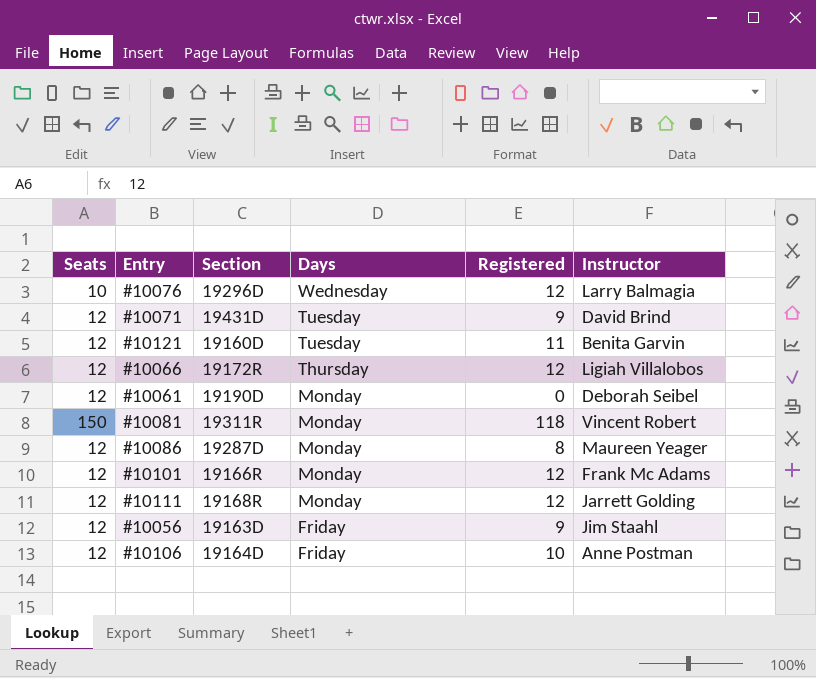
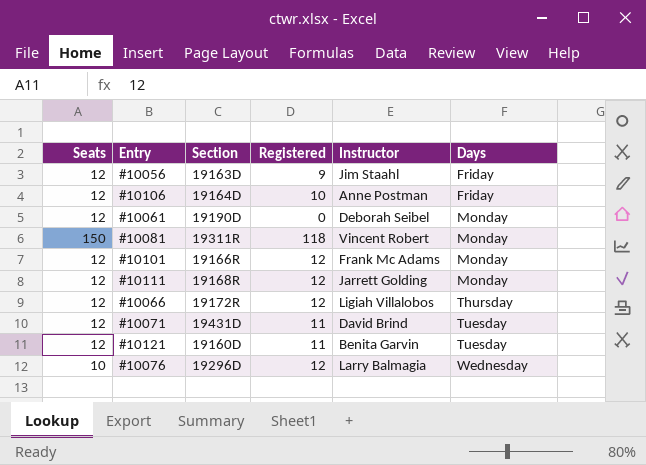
row order: Days descending -> Days ascending
column Days | position: 4 -> 6
row #10086: 12 | 19287D | Monday | 8 | Maureen Yeager -> none
#10071 | Registered: 9 -> 11

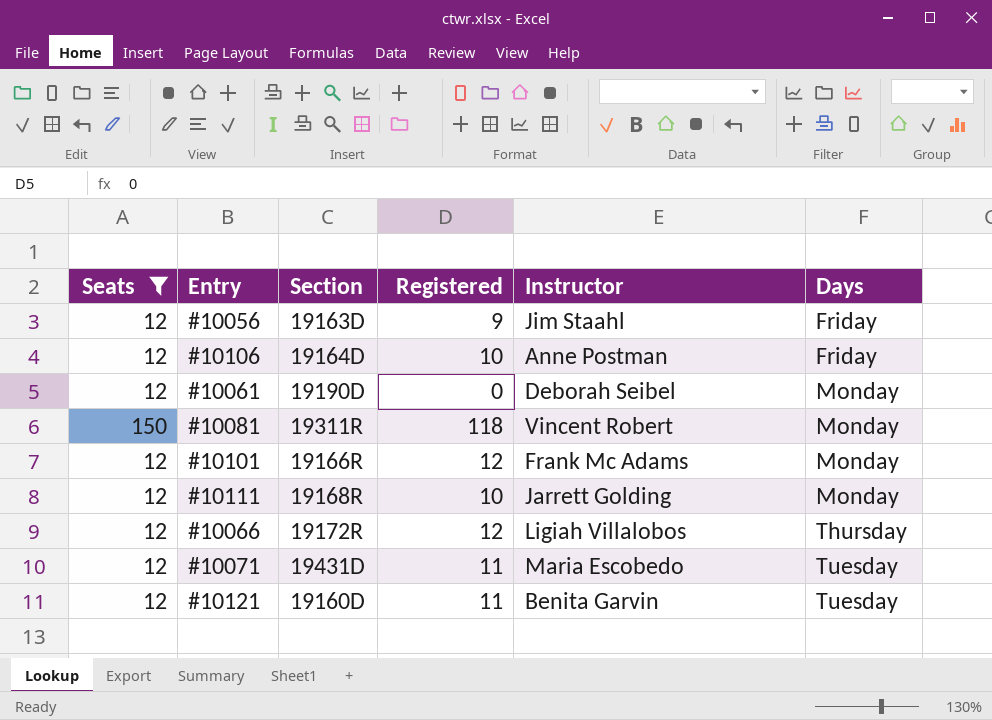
filter: none -> Seats != 10
#10111 | Registered: 12 -> 10
#10071 | Instructor: David Brind -> Maria Escobedo

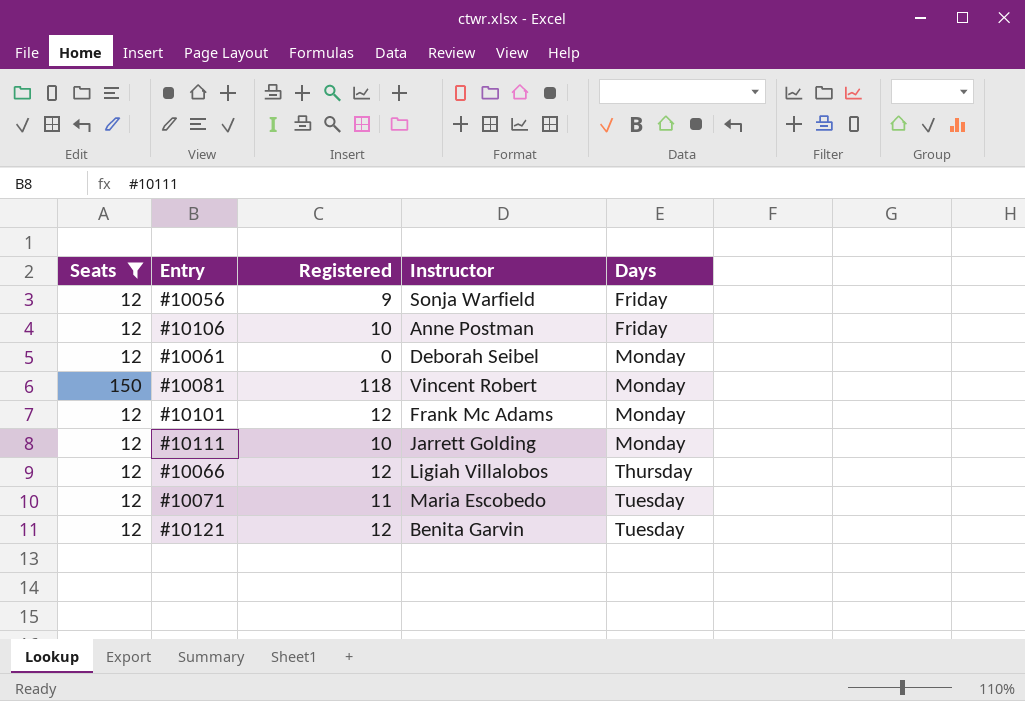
column Section | position: 3 -> none
#10056 | Instructor: Jim Staahl -> Sonja Warfield
#10121 | Registered: 11 -> 12

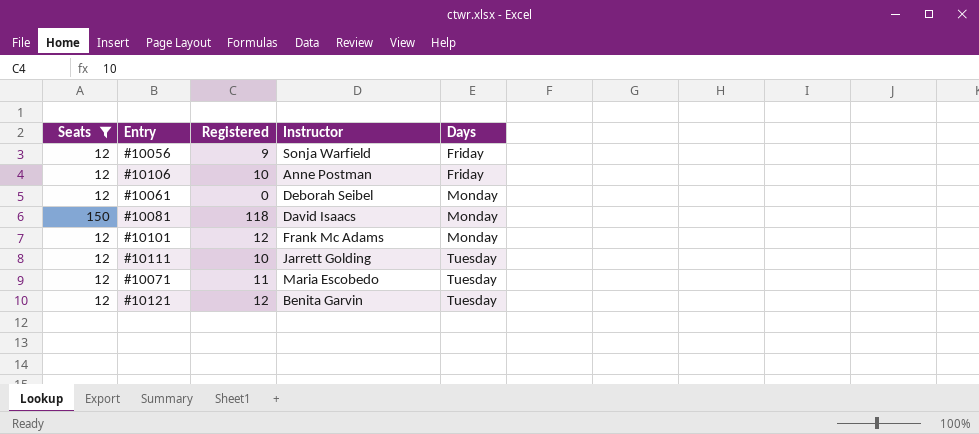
row #10066: 12 | 12 | Ligiah Villalobos | Thursday -> none
#10081 | Instructor: Vincent Robert -> David Isaacs
#10111 | Days: Monday -> Tuesday

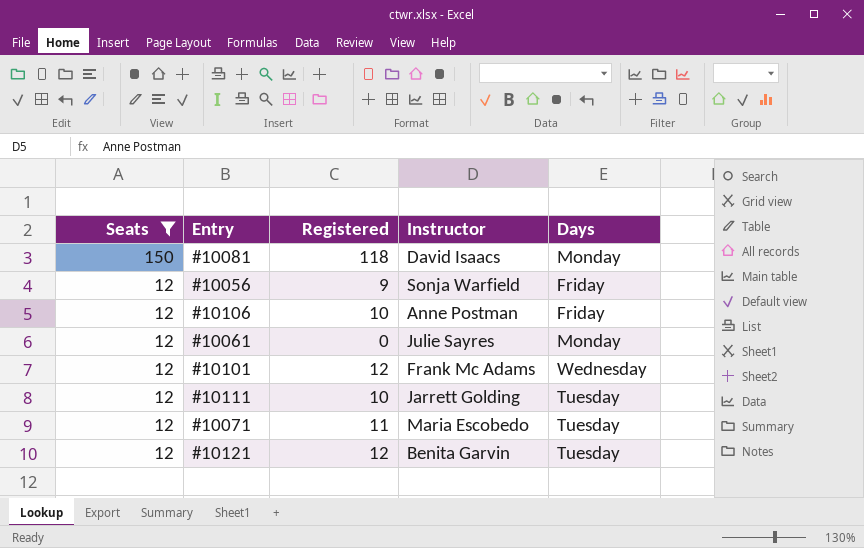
row order: Days ascending -> Seats descending
#10061 | Instructor: Deborah Seibel -> Julie Sayres
#10101 | Days: Monday -> Wednesday

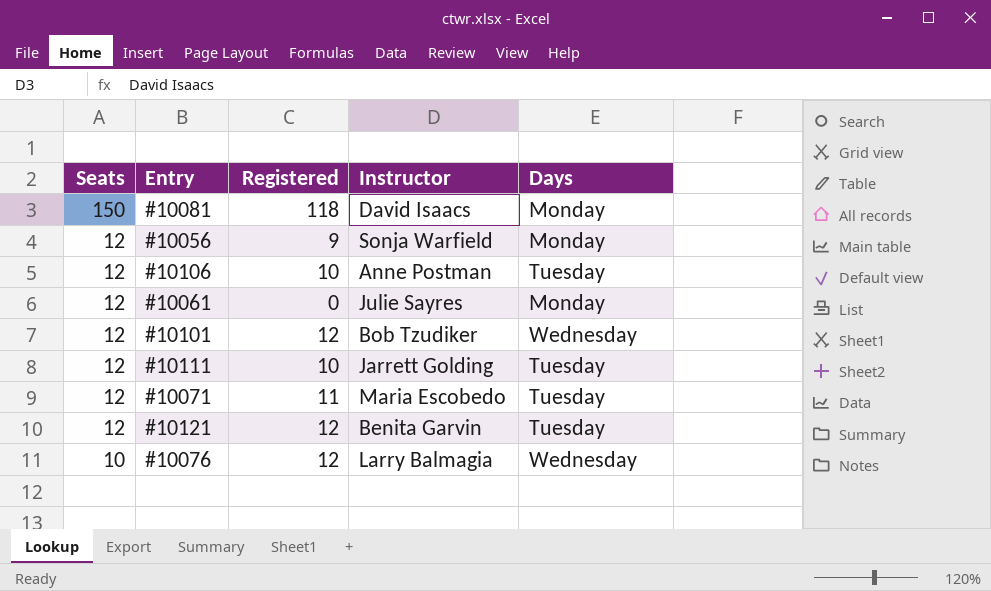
filter: Seats != 10 -> none
#10056 | Days: Friday -> Monday
#10106 | Days: Friday -> Tuesday
#10101 | Instructor: Frank Mc Adams -> Bob Tzudiker

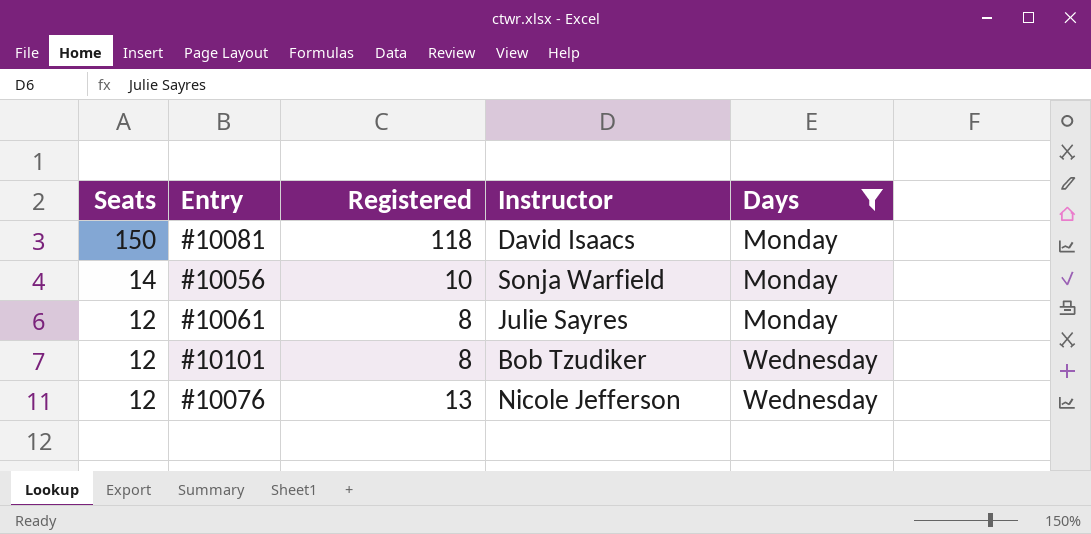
filter: none -> Days != Tuesday
#10056 | Seats: 12 -> 14
#10056 | Registered: 9 -> 10
#10061 | Registered: 0 -> 8
#10101 | Registered: 12 -> 8
#10076 | Seats: 10 -> 12
#10076 | Registered: 12 -> 13
#10076 | Instructor: Larry Balmagia -> Nicole Jefferson

